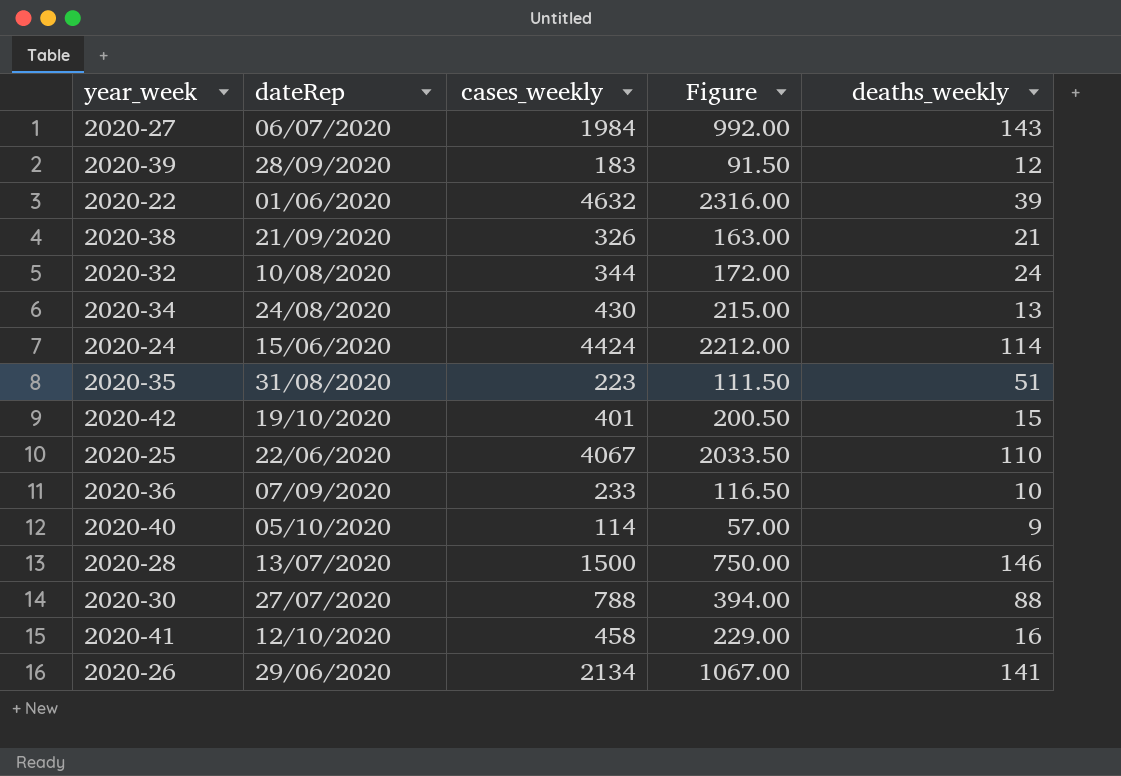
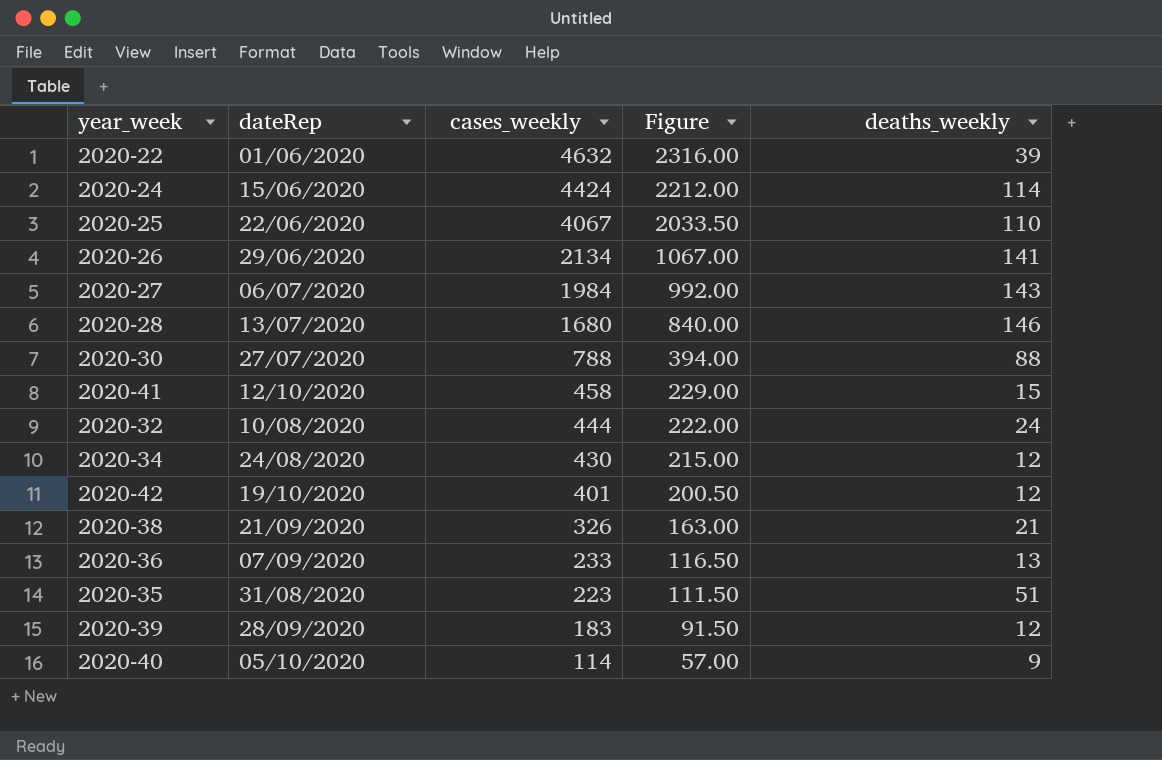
row order: none -> cases_weekly descending
2020-28 | cases_weekly: 1500 -> 1680
2020-28 | Figure: 750.00 -> 840.00
2020-41 | deaths_weekly: 16 -> 15
2020-32 | cases_weekly: 344 -> 444
2020-32 | Figure: 172.00 -> 222.00
2020-34 | deaths_weekly: 13 -> 12
2020-42 | deaths_weekly: 15 -> 12
2020-36 | deaths_weekly: 10 -> 13

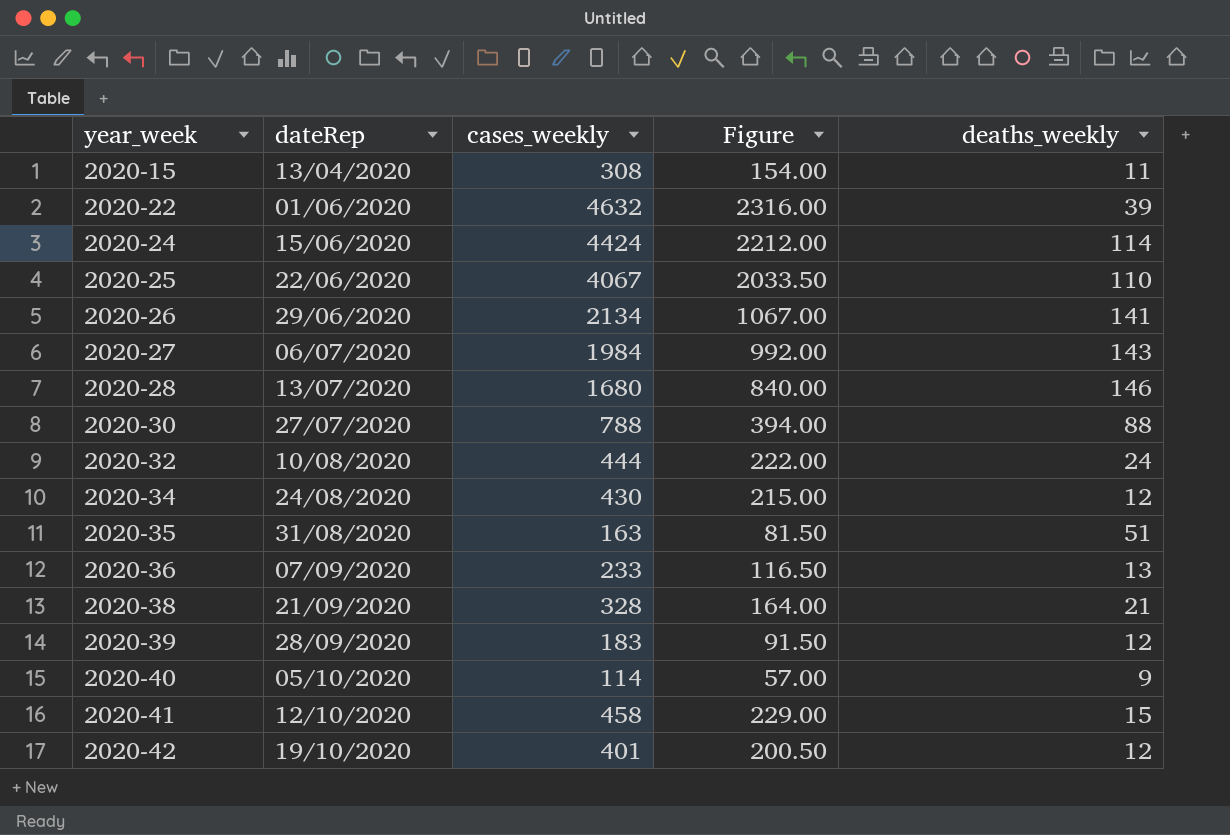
row order: cases_weekly descending -> year_week ascending
row 2020-15: none -> 13/04/2020 | 308 | 154.00 | 11
2020-35 | cases_weekly: 223 -> 163
2020-35 | Figure: 111.50 -> 81.50
2020-38 | cases_weekly: 326 -> 328
2020-38 | Figure: 163.00 -> 164.00

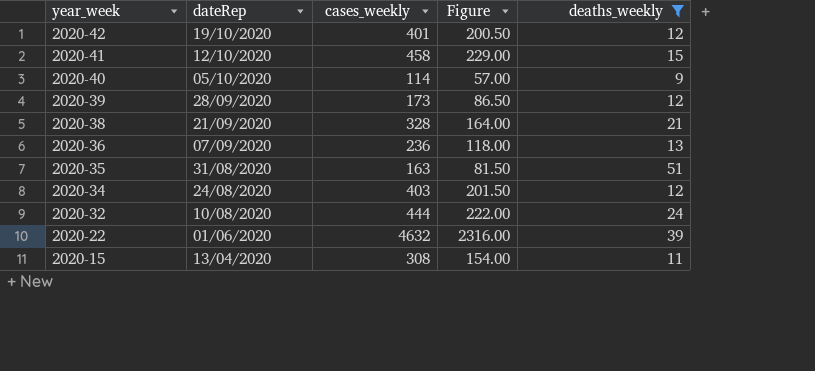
filter: none -> deaths_weekly <= 51
row order: year_week ascending -> year_week descending
2020-39 | cases_weekly: 183 -> 173
2020-39 | Figure: 91.50 -> 86.50
2020-36 | cases_weekly: 233 -> 236
2020-36 | Figure: 116.50 -> 118.00
2020-34 | cases_weekly: 430 -> 403
2020-34 | Figure: 215.00 -> 201.50

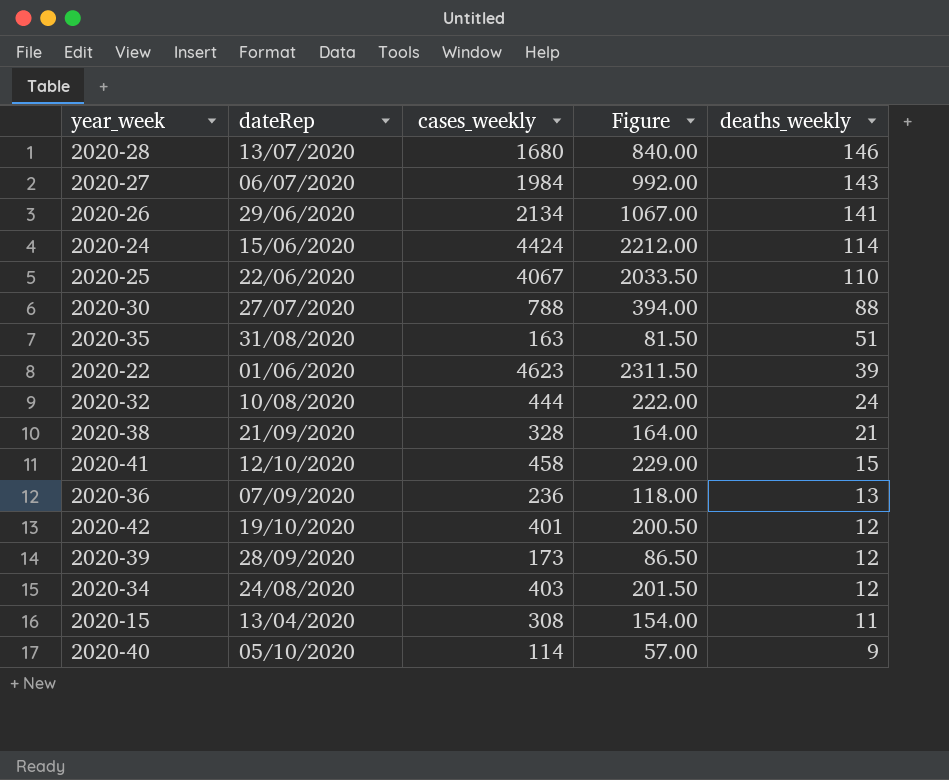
filter: deaths_weekly <= 51 -> none
row order: year_week descending -> deaths_weekly descending
2020-22 | cases_weekly: 4632 -> 4623
2020-22 | Figure: 2316.00 -> 2311.50

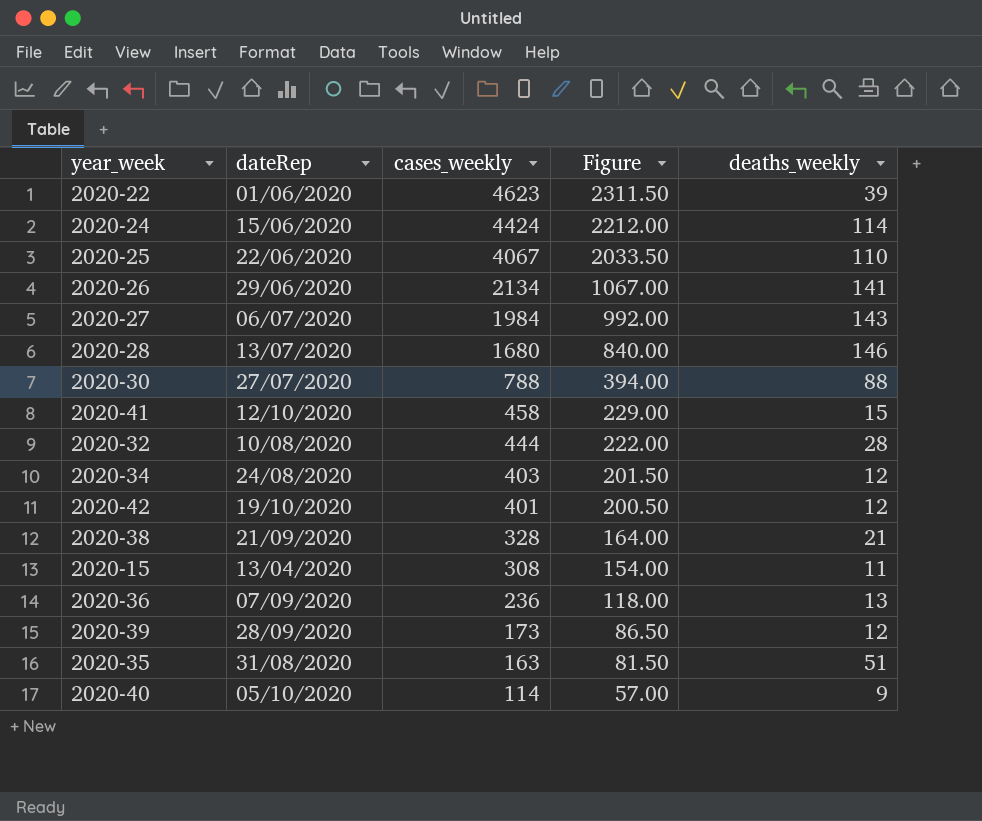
row order: deaths_weekly descending -> cases_weekly descending
2020-32 | deaths_weekly: 24 -> 28

